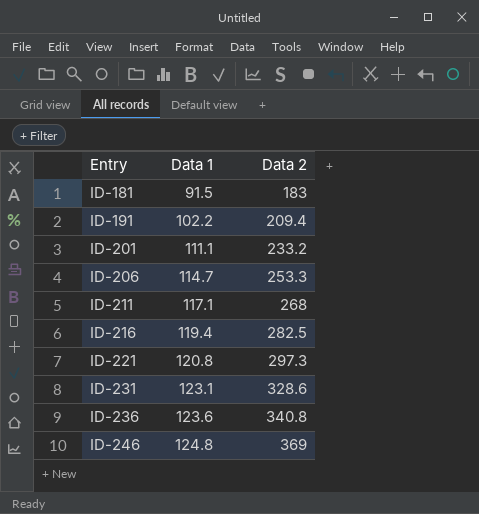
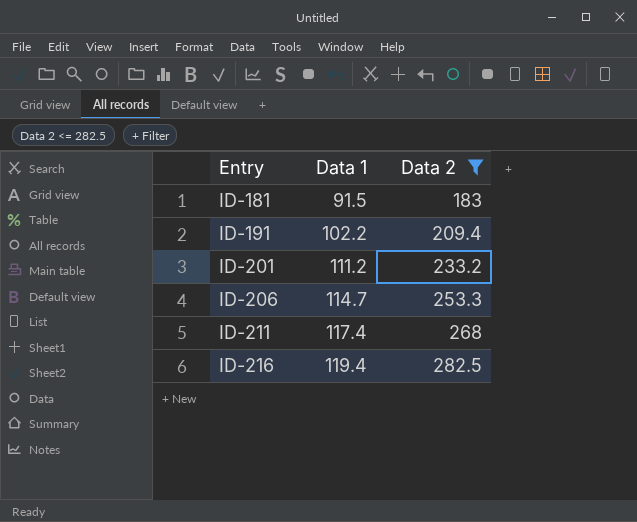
filter: none -> Data 2 <= 282.5
ID-201 | Data 1: 111.1 -> 111.2
ID-211 | Data 1: 117.1 -> 117.4

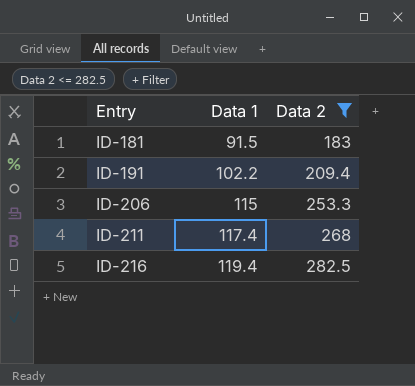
row ID-201: 111.2 | 233.2 -> none
ID-206 | Data 1: 114.7 -> 115

